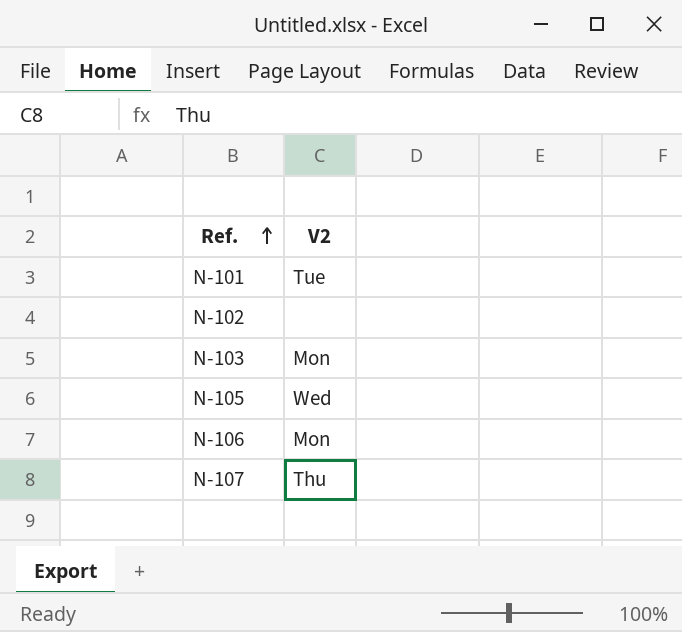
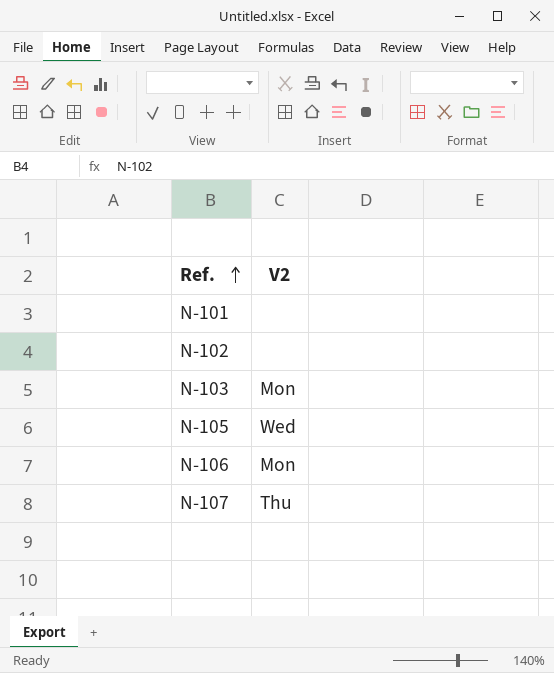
N-101 | V2: Tue -> none

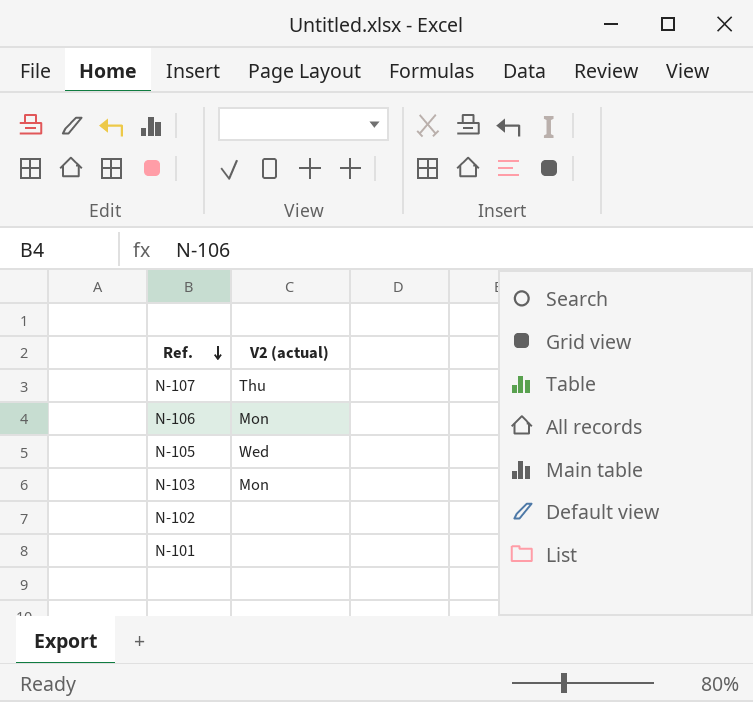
row order: Ref. ascending -> Ref. descending
column name: V2 -> V2 (actual)

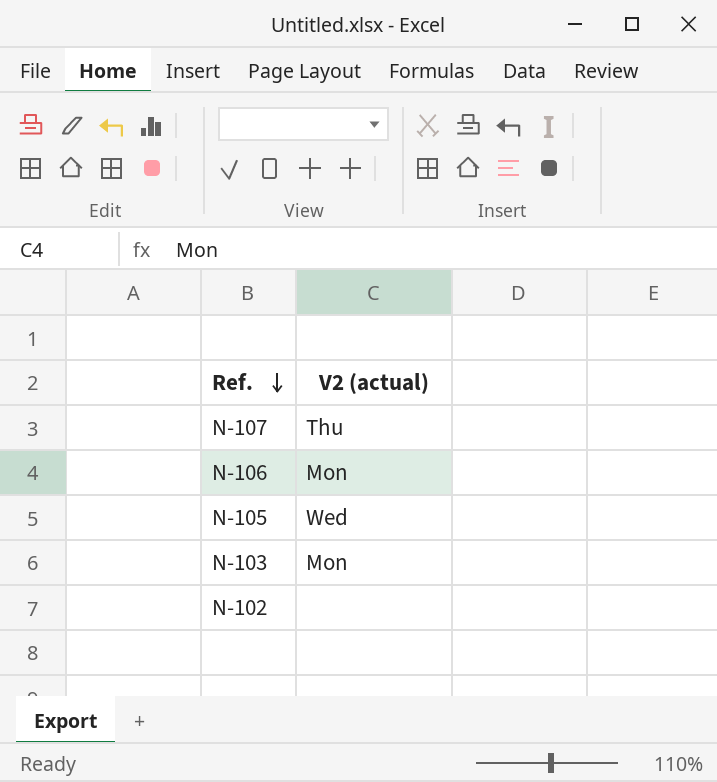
row N-101: none -> none

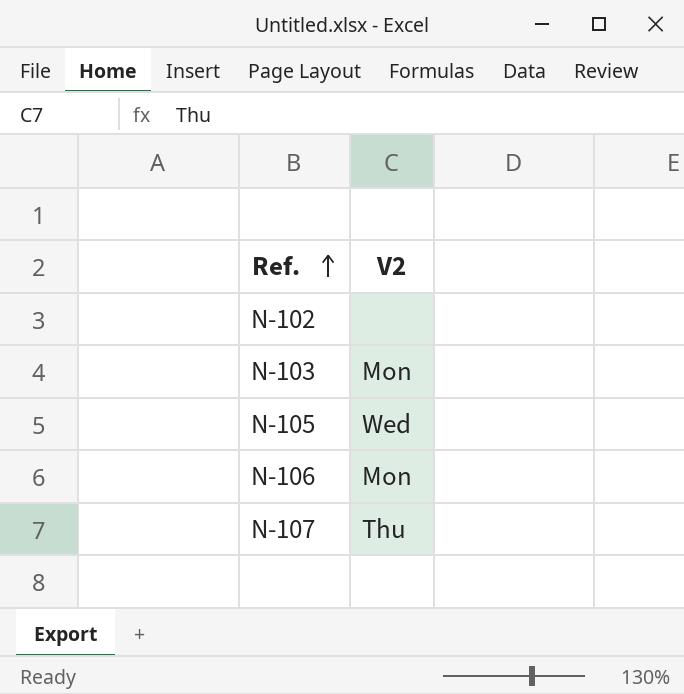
row order: Ref. descending -> Ref. ascending
column name: V2 (actual) -> V2

